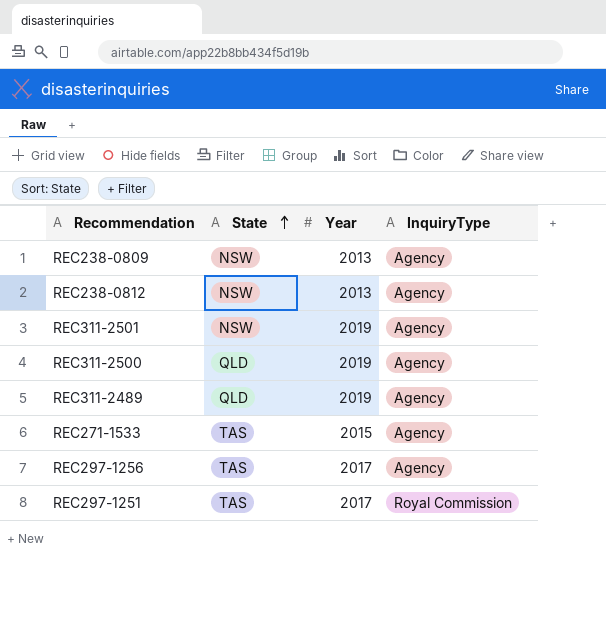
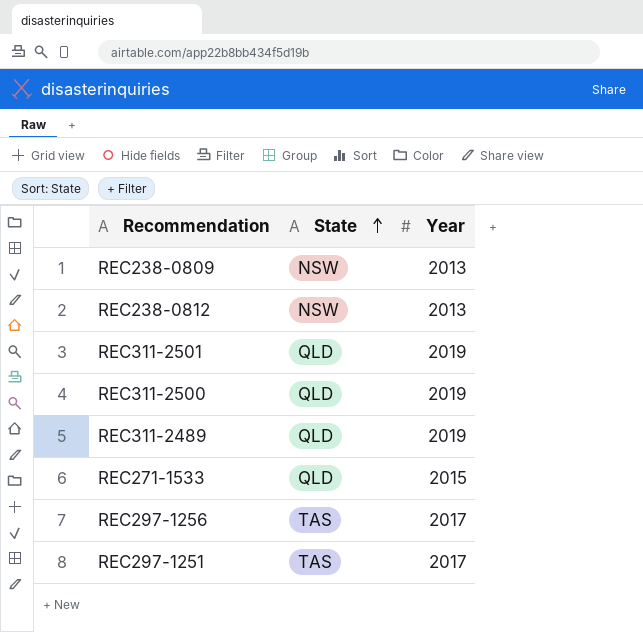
column InquiryType | position: 4 -> none
REC311-2501 | State: NSW -> QLD
REC271-1533 | State: TAS -> QLD

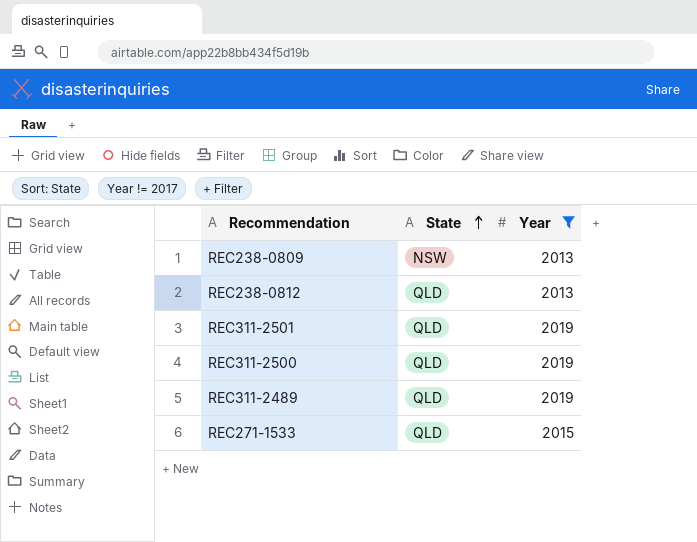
filter: none -> Year != 2017
REC238-0812 | State: NSW -> QLD

